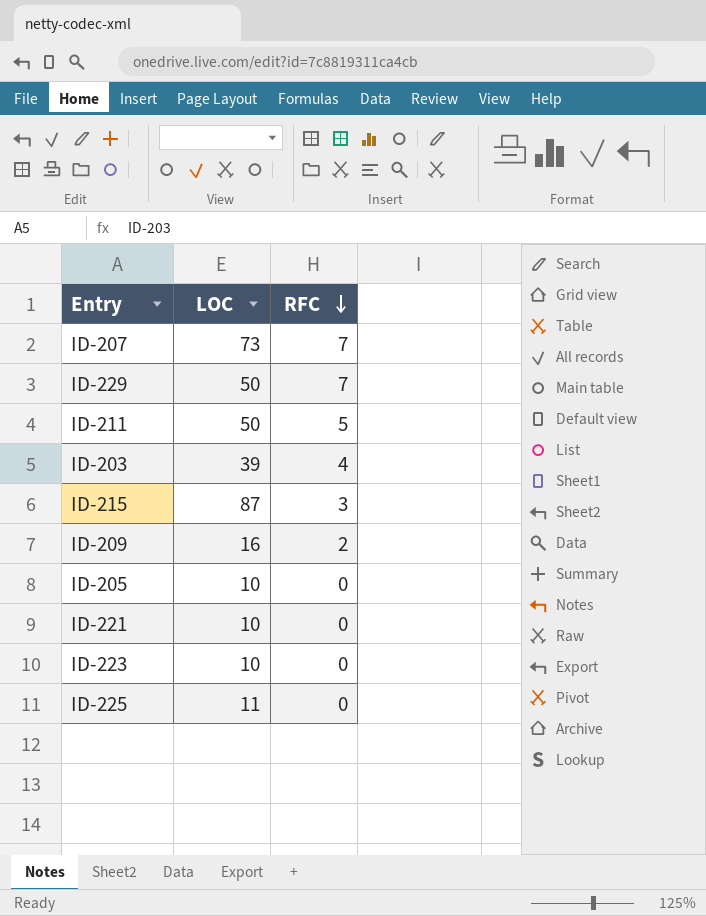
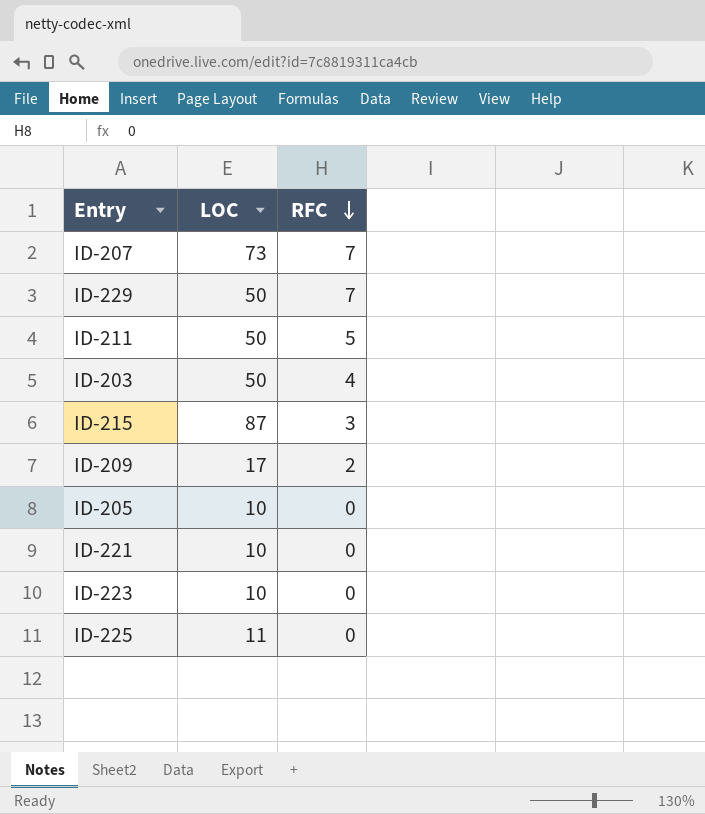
ID-203 | LOC: 39 -> 50
ID-209 | LOC: 16 -> 17

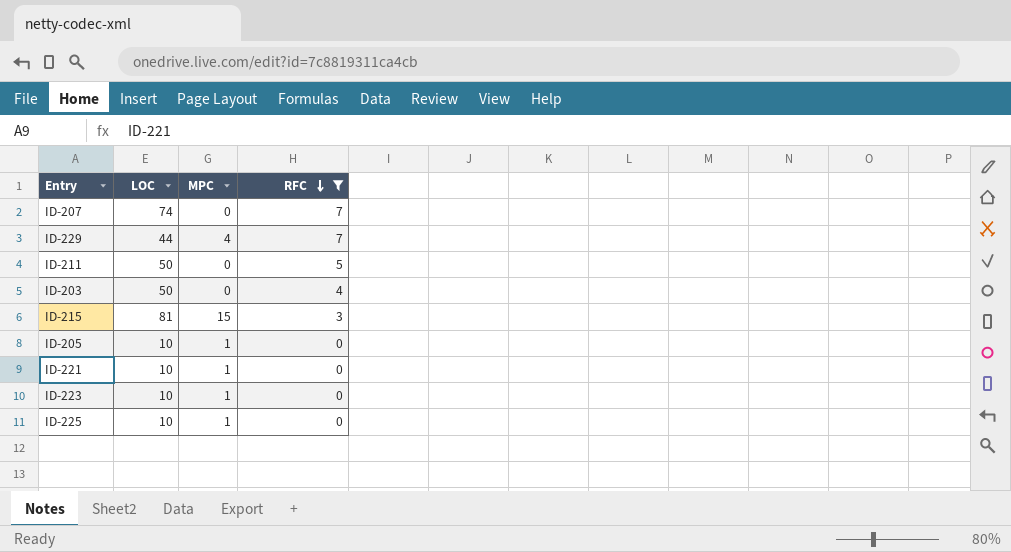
filter: none -> RFC != 2
column MPC | position: none -> 3
ID-207 | LOC: 73 -> 74
ID-229 | LOC: 50 -> 44
ID-215 | LOC: 87 -> 81
ID-225 | LOC: 11 -> 10

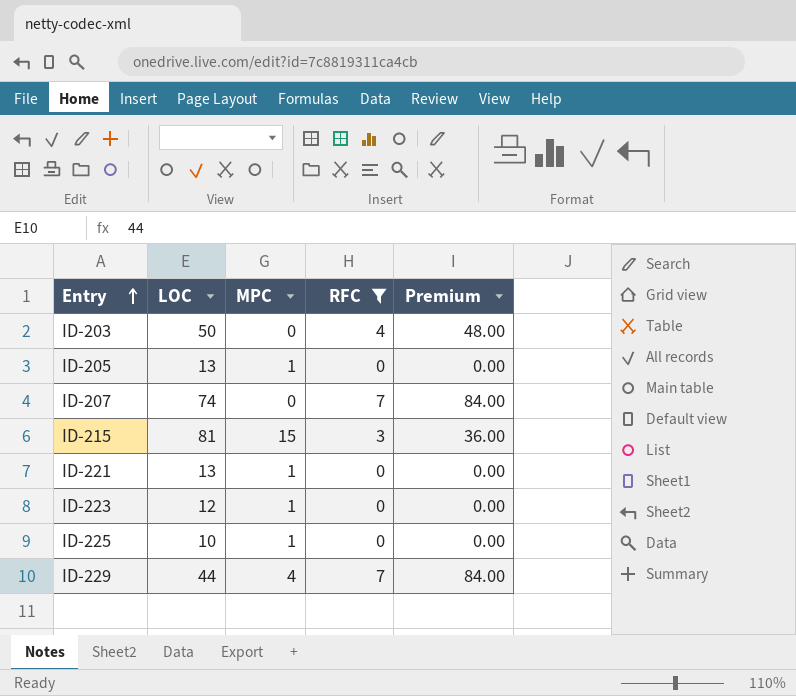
row order: RFC descending -> Entry ascending
column Premium | formula: none -> [RFC] * 12
row ID-211: 50 | 0 | 5 -> none
ID-205 | LOC: 10 -> 13
ID-221 | LOC: 10 -> 13
ID-223 | LOC: 10 -> 12

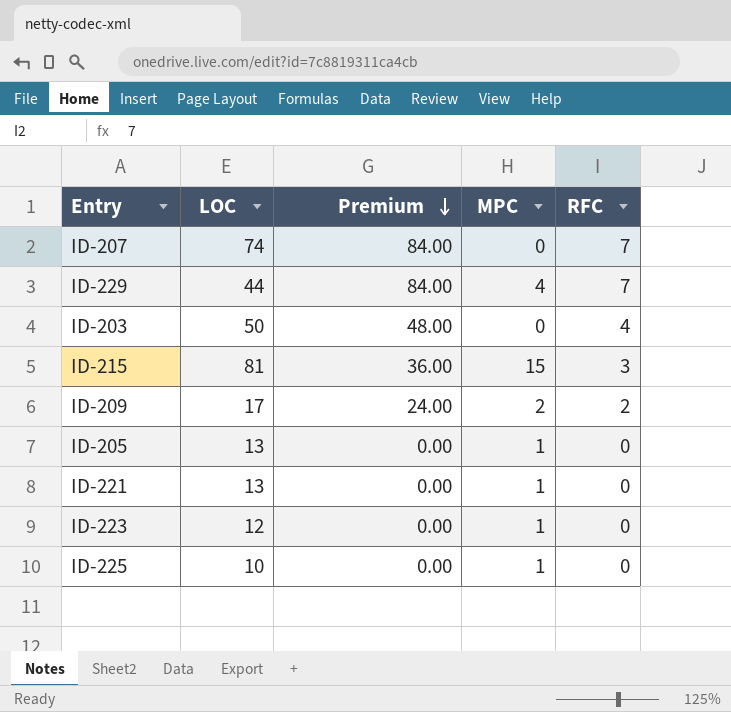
filter: RFC != 2 -> none
row order: Entry ascending -> Premium descending
column Premium | position: 5 -> 3

